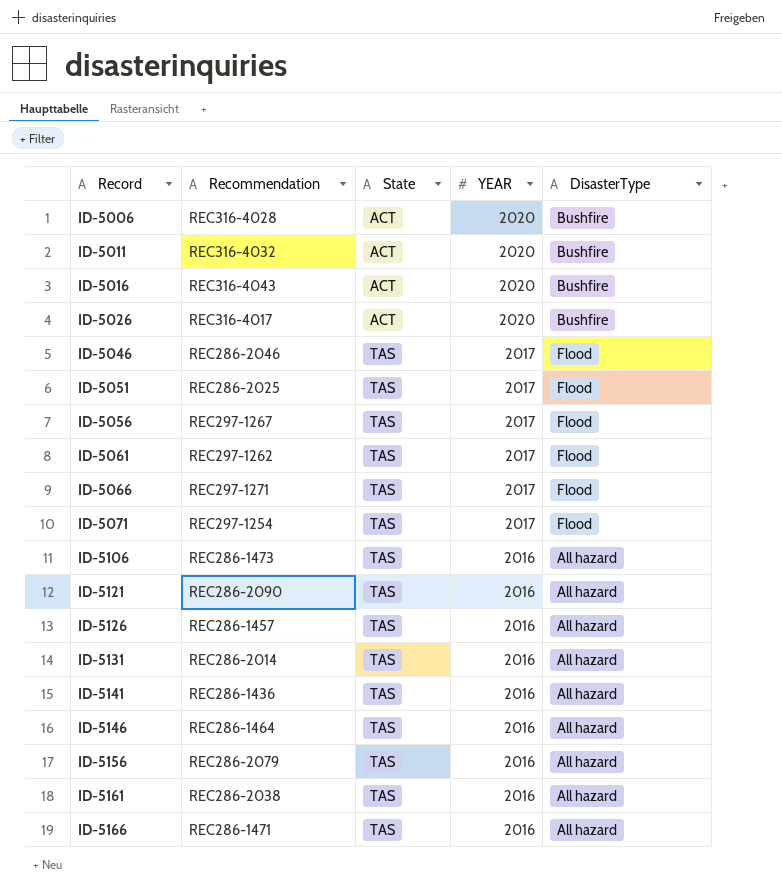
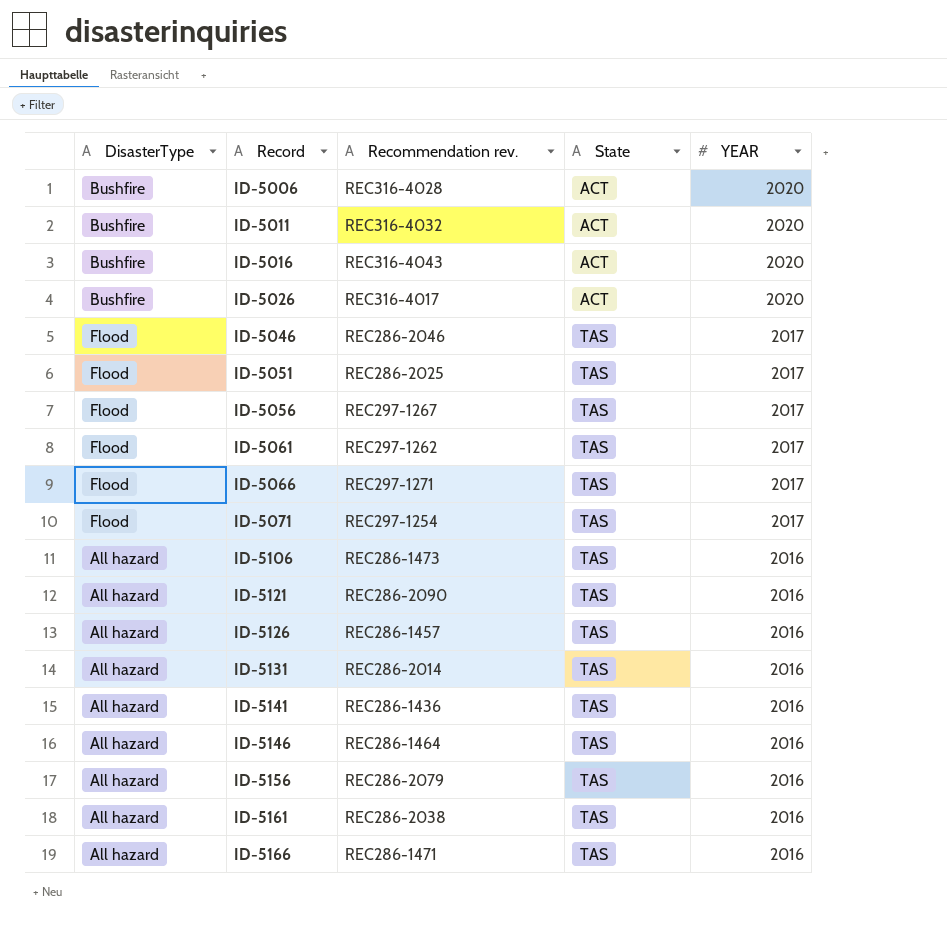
column DisasterType | position: 5 -> 1
column name: Recommendation -> Recommendation rev.

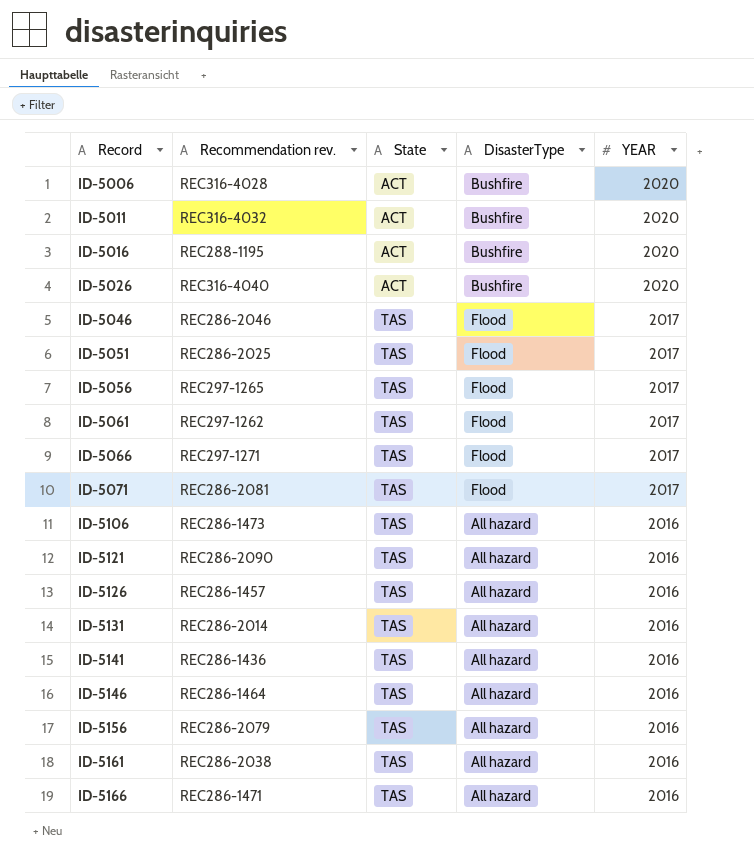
column DisasterType | position: 1 -> 4
ID-5016 | Recommendation rev.: REC316-4043 -> REC288-1195
ID-5026 | Recommendation rev.: REC316-4017 -> REC316-4040
ID-5056 | Recommendation rev.: REC297-1267 -> REC297-1265
ID-5071 | Recommendation rev.: REC297-1254 -> REC286-2081

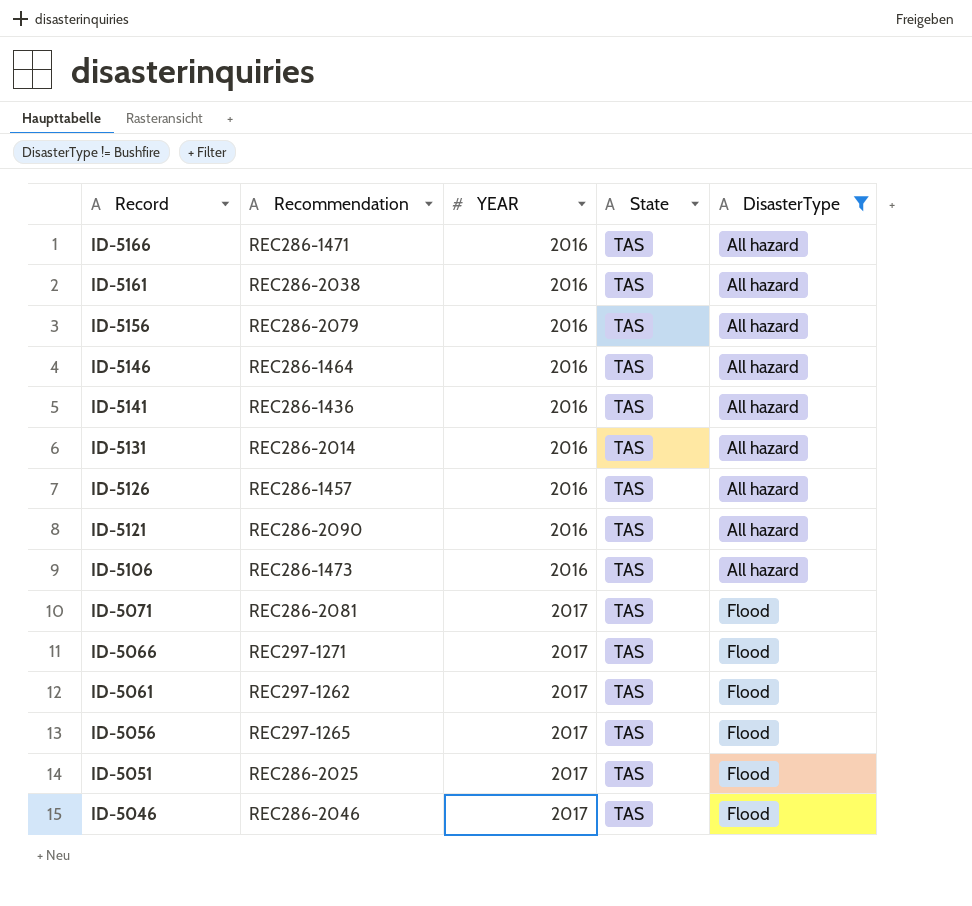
filter: none -> DisasterType != Bushfire
row order: Record ascending -> Record descending
column name: Recommendation rev. -> Recommendation
column YEAR | position: 5 -> 3

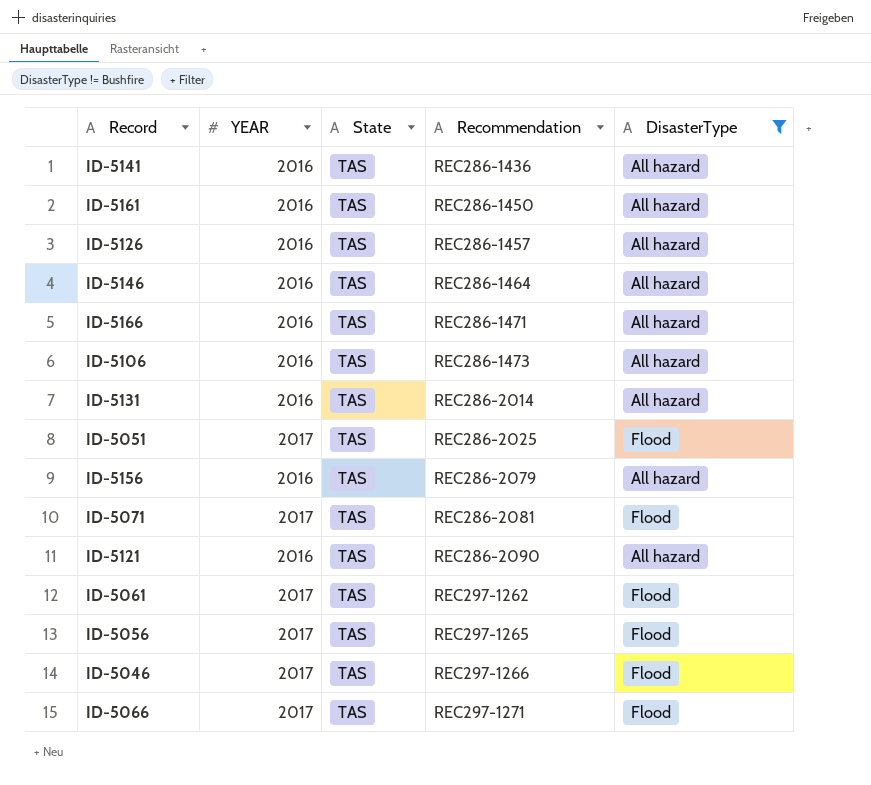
row order: Record descending -> Recommendation ascending
column Recommendation | position: 2 -> 4
ID-5161 | Recommendation: REC286-2038 -> REC286-1450
ID-5046 | Recommendation: REC286-2046 -> REC297-1266

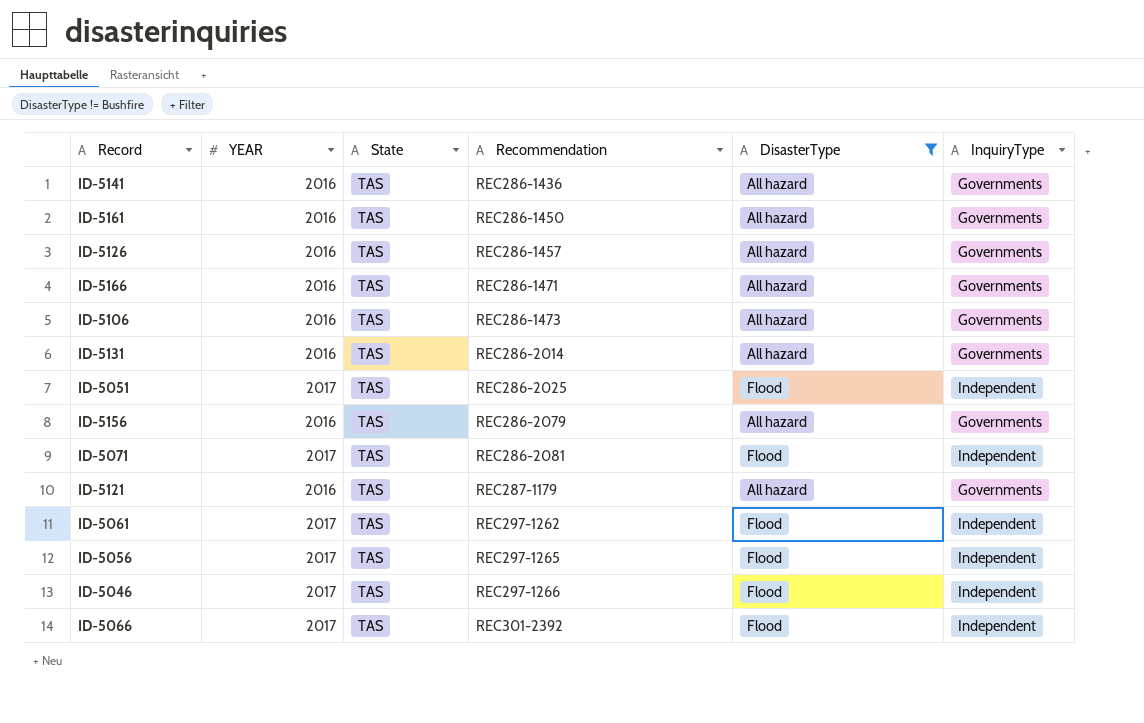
column InquiryType | position: none -> 6
row ID-5146: 2016 | TAS | REC286-1464 | All hazard -> none
ID-5121 | Recommendation: REC286-2090 -> REC287-1179
ID-5066 | Recommendation: REC297-1271 -> REC301-2392

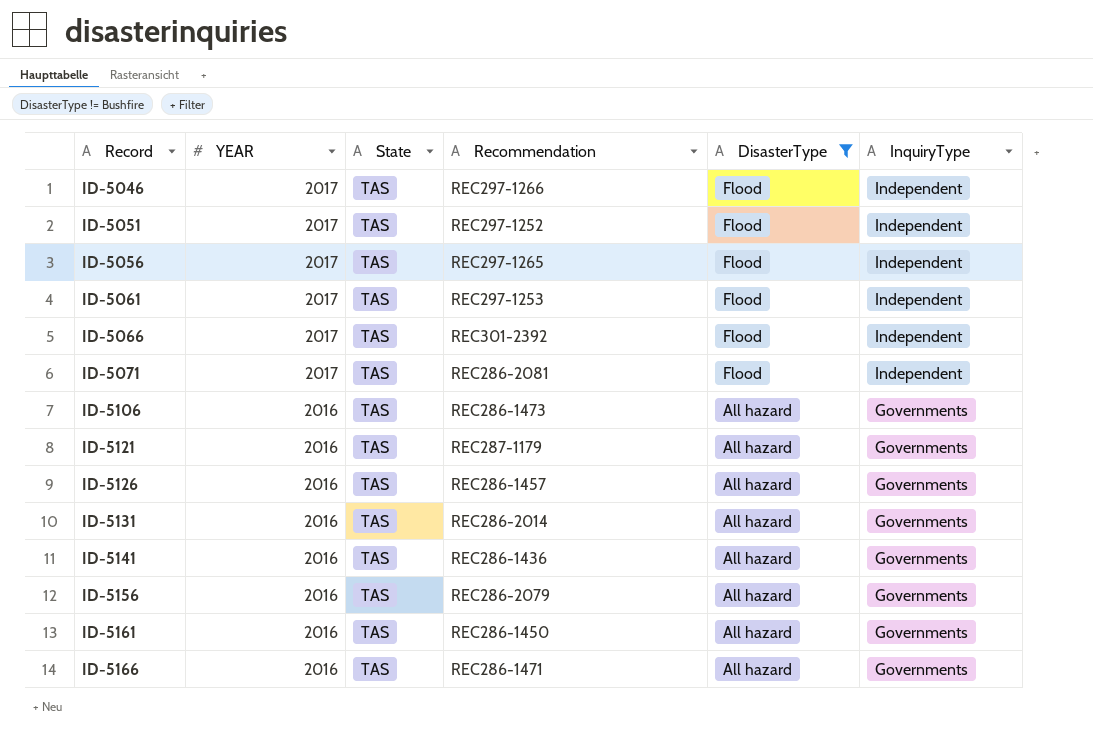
row order: Recommendation ascending -> Record ascending
ID-5051 | Recommendation: REC286-2025 -> REC297-1252
ID-5061 | Recommendation: REC297-1262 -> REC297-1253

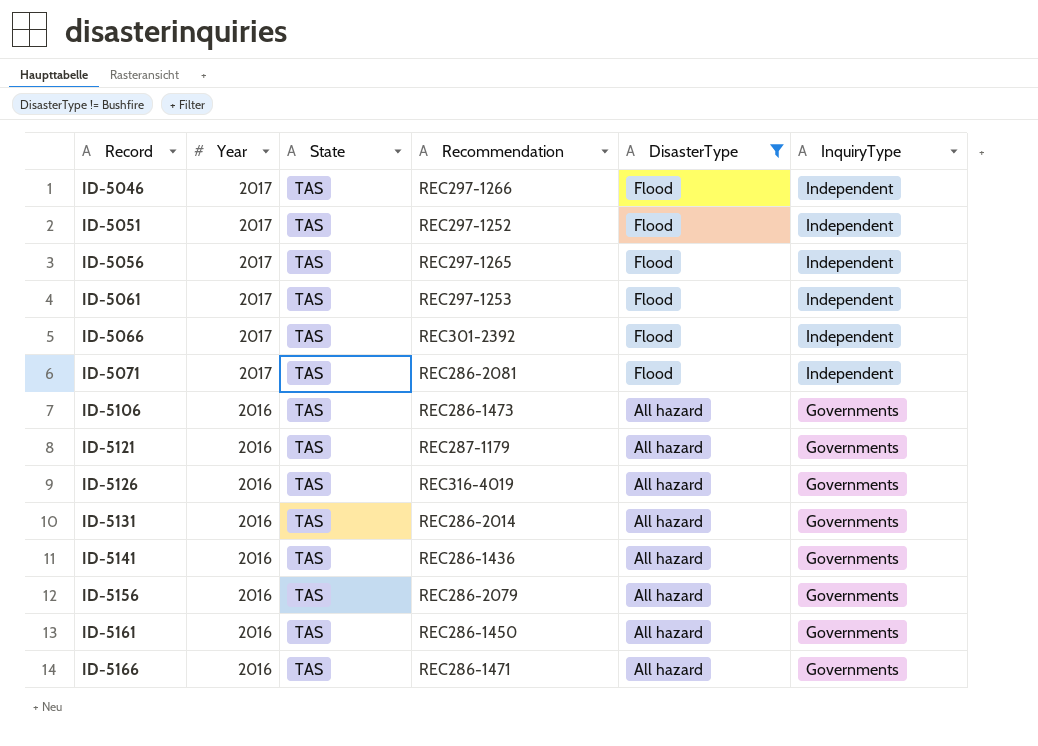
column name: YEAR -> Year
ID-5126 | Recommendation: REC286-1457 -> REC316-4019

